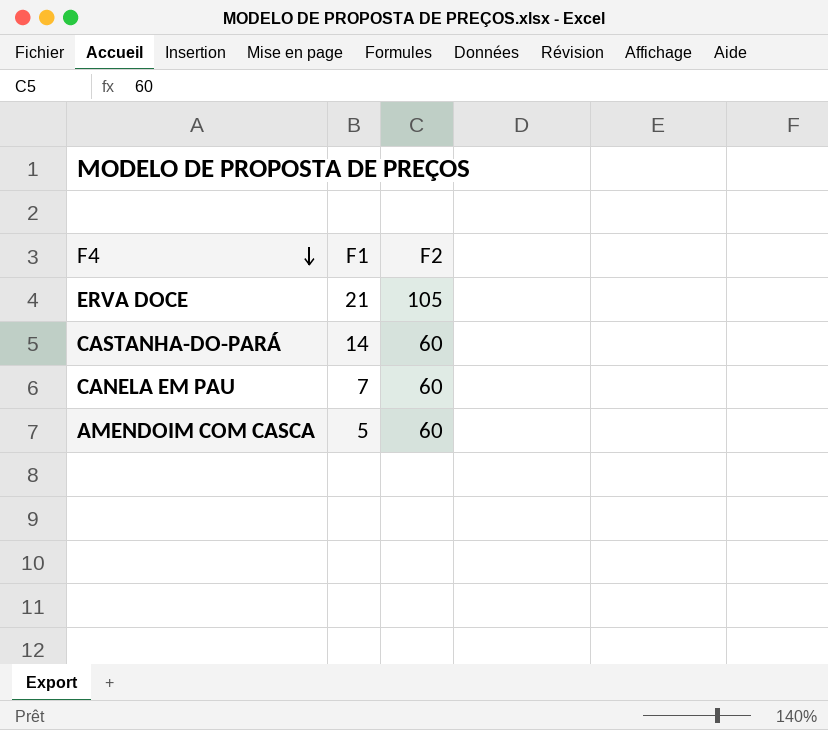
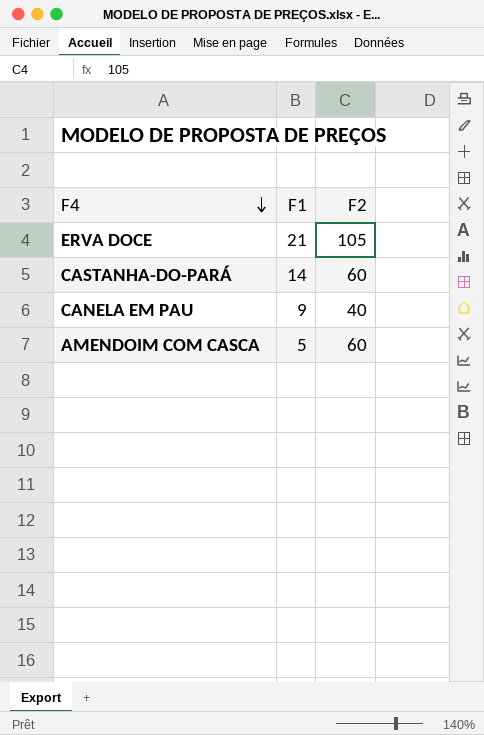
CANELA EM PAU | F1: 7 -> 9
CANELA EM PAU | F2: 60 -> 40

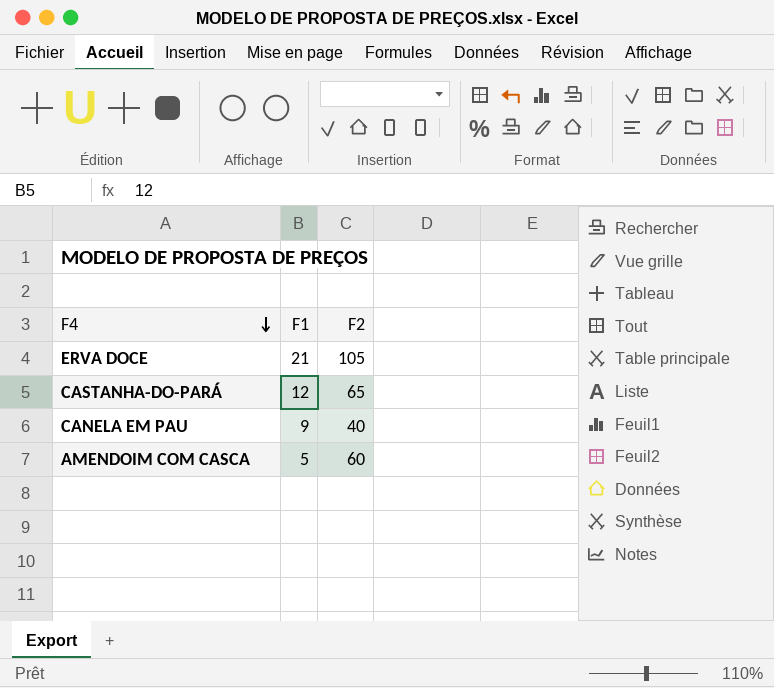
CASTANHA-DO-PARÁ | F1: 14 -> 12
CASTANHA-DO-PARÁ | F2: 60 -> 65

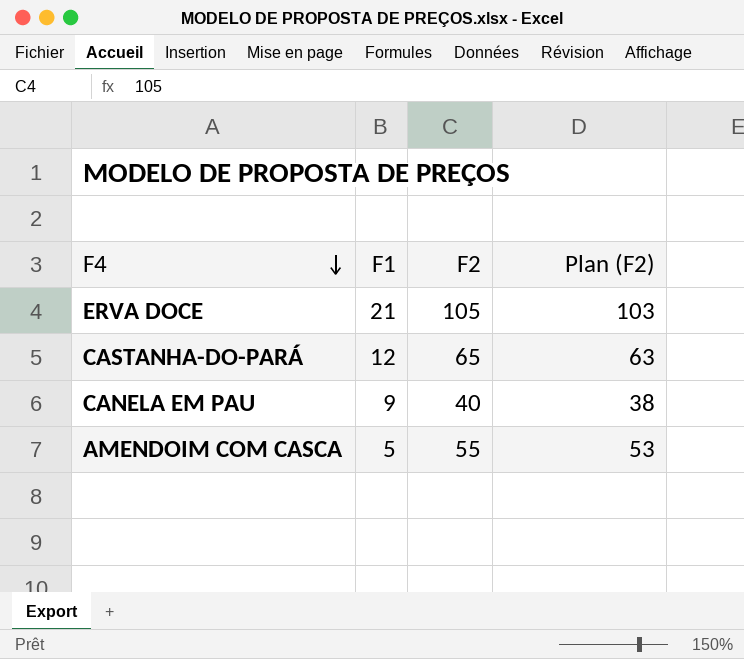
column Plan (F2) | formula: none -> [F2] - 2
AMENDOIM COM CASCA | F2: 60 -> 55

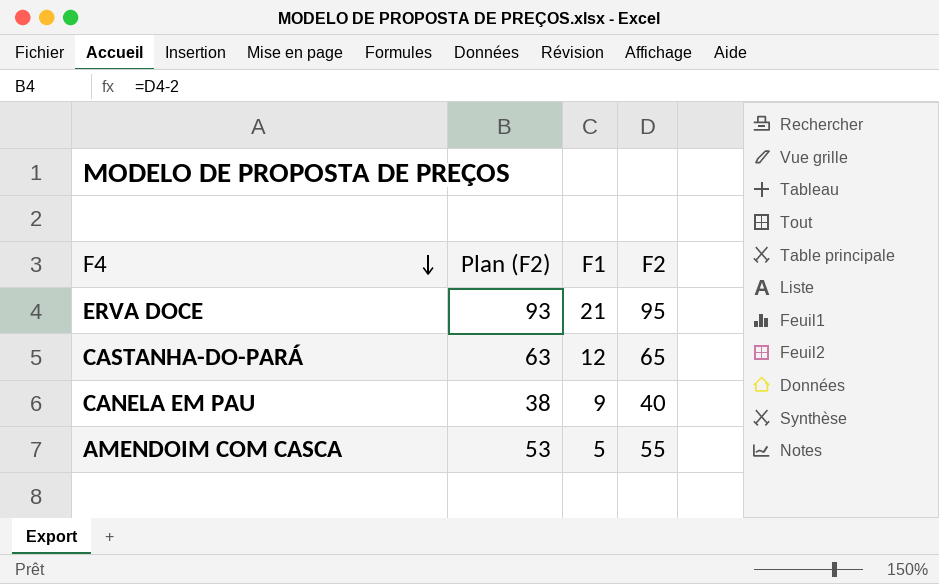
column Plan (F2) | position: 4 -> 2
ERVA DOCE | Plan (F2): 103 -> 93
ERVA DOCE | F2: 105 -> 95

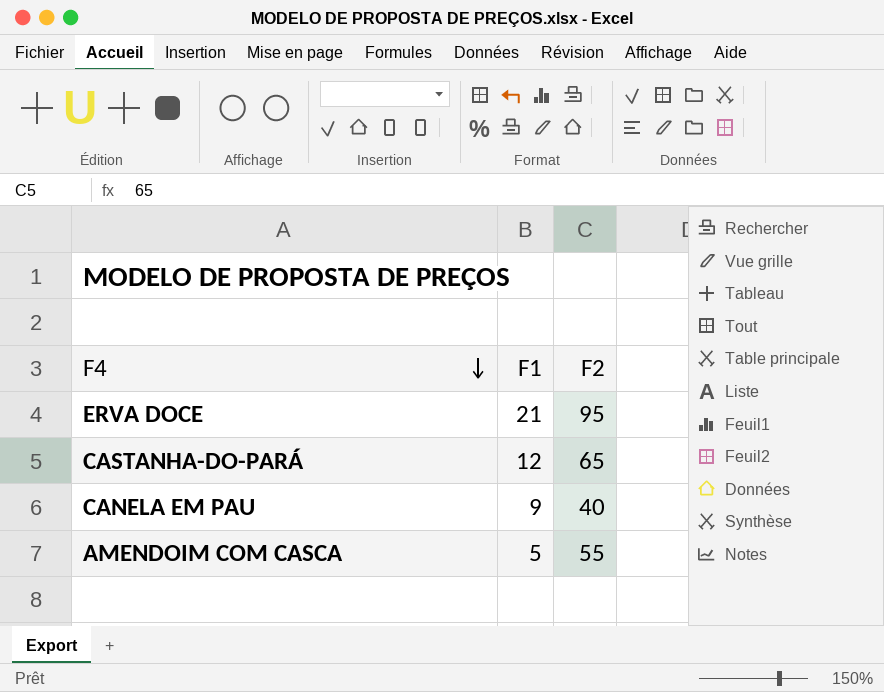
column Plan (F2) | formula: [F2] - 2 -> none

